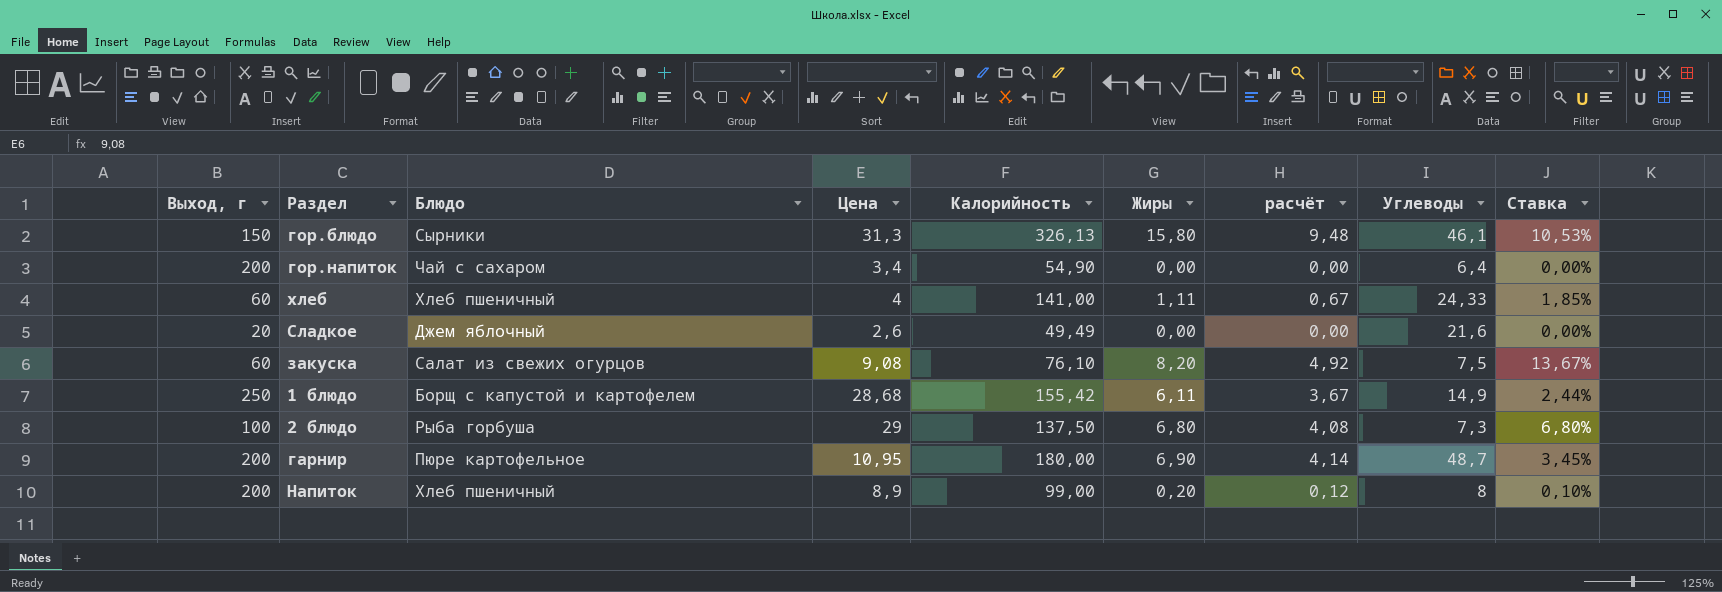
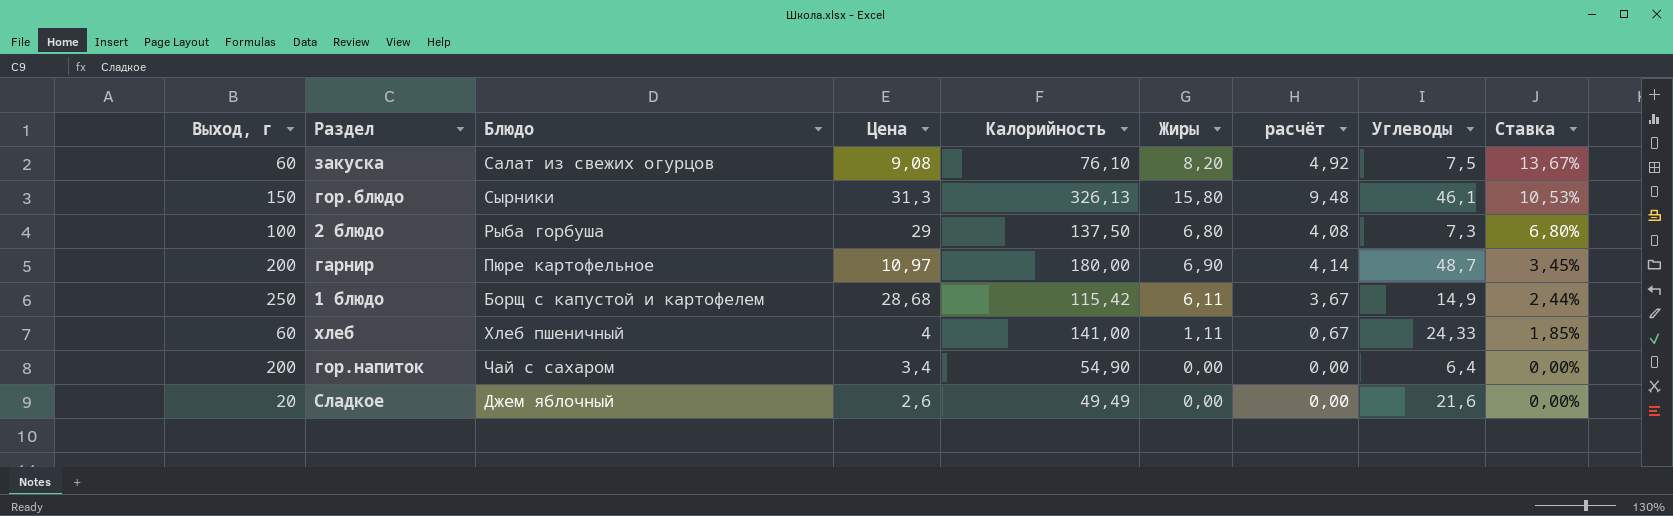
row order: none -> Ставка descending
row Напиток: 200 | Хлеб пшеничный | 8,9 | 99,00 | 0,20 | 0,12 | 8 | 0,10% -> none
гарнир | Цена: 10,95 -> 10,97
1 блюдо | Калорийность: 155,42 -> 115,42

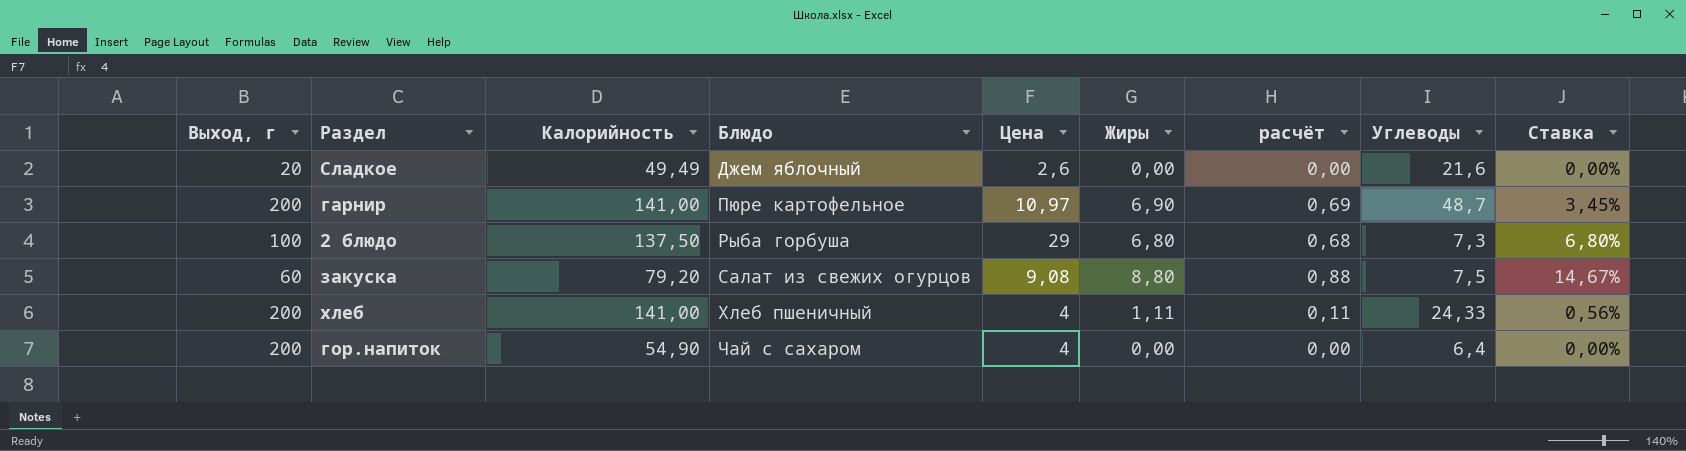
row order: Ставка descending -> Блюдо ascending
column Калорийность | position: 5 -> 3
column расчёт | formula: [Жиры] * 0,6 -> [Жиры] * 0,1
row гор.блюдо: 150 | Сырники | 31,3 | 326,13 | 15,80 | 9,48 | 46,1 | 10,53% -> none
row 1 блюдо: 250 | Борщ с капустой и картофелем | 28,68 | 115,42 | 6,11 | 3,67 | 14,9 | 2,44% -> none
гарнир | Калорийность: 180,00 -> 141,00
закуска | Калорийность: 76,10 -> 79,20
закуска | Жиры: 8,20 -> 8,80
закуска | Ставка: 13,67% -> 14,67%
хлеб | Выход, г: 60 -> 200
хлеб | Ставка: 1,85% -> 0,56%
гор.напиток | Цена: 3,4 -> 4

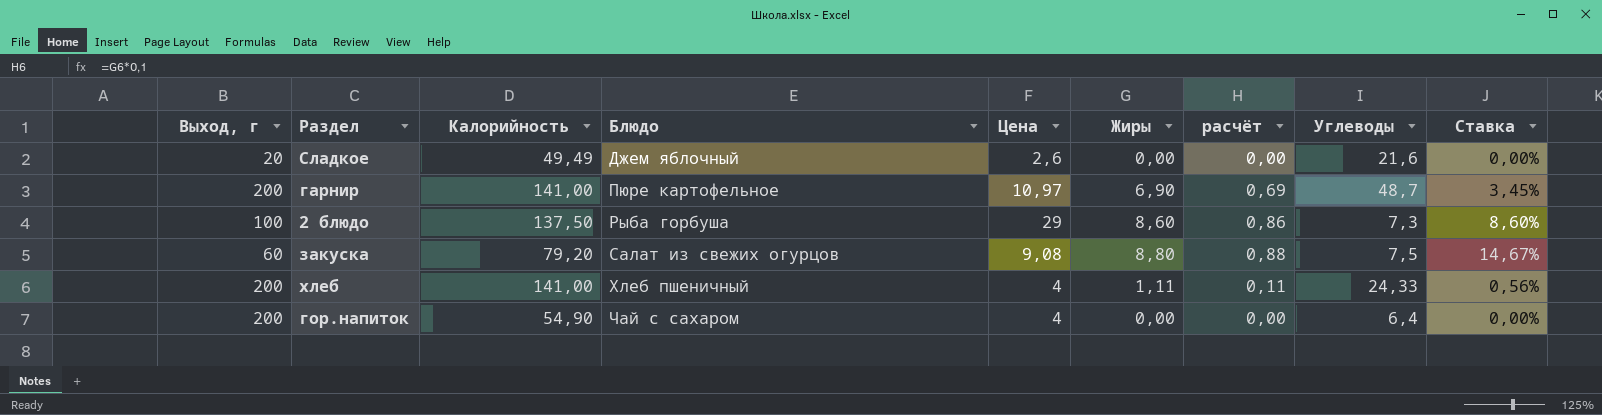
2 блюдо | Жиры: 6,80 -> 8,60
2 блюдо | расчёт: 0,68 -> 0,86
2 блюдо | Ставка: 6,80% -> 8,60%

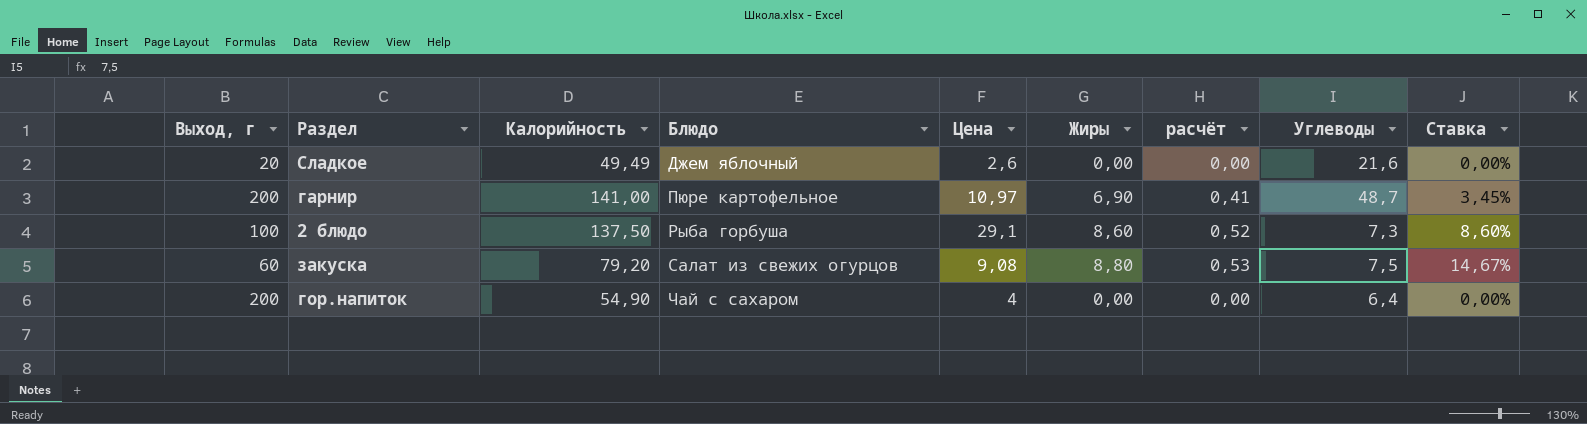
column расчёт | formula: [Жиры] * 0,1 -> [Жиры] * 0,06
row хлеб: 200 | 141,00 | Хлеб пшеничный | 4 | 1,11 | 0,11 | 24,33 | 0,56% -> none
2 блюдо | Цена: 29 -> 29,1

